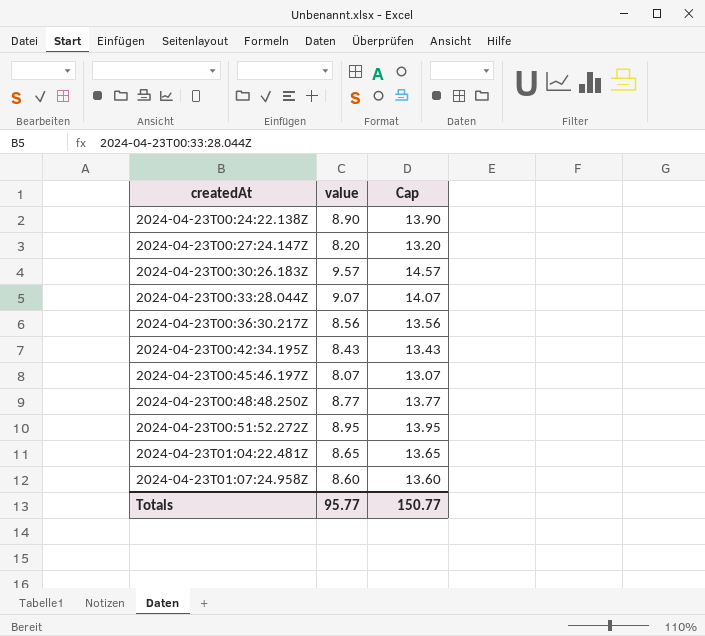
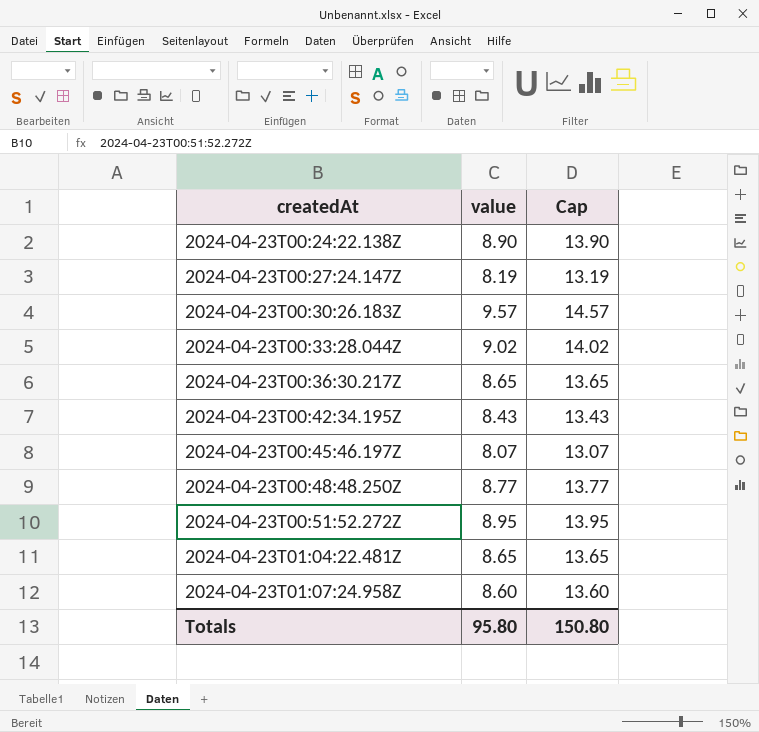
2024-04-23T00:27:24.147Z | value: 8.20 -> 8.19
2024-04-23T00:27:24.147Z | Cap: 13.20 -> 13.19
2024-04-23T00:33:28.044Z | value: 9.07 -> 9.02
2024-04-23T00:33:28.044Z | Cap: 14.07 -> 14.02
2024-04-23T00:36:30.217Z | value: 8.56 -> 8.65
2024-04-23T00:36:30.217Z | Cap: 13.56 -> 13.65
Totals | value: 95.77 -> 95.80
Totals | Cap: 150.77 -> 150.80

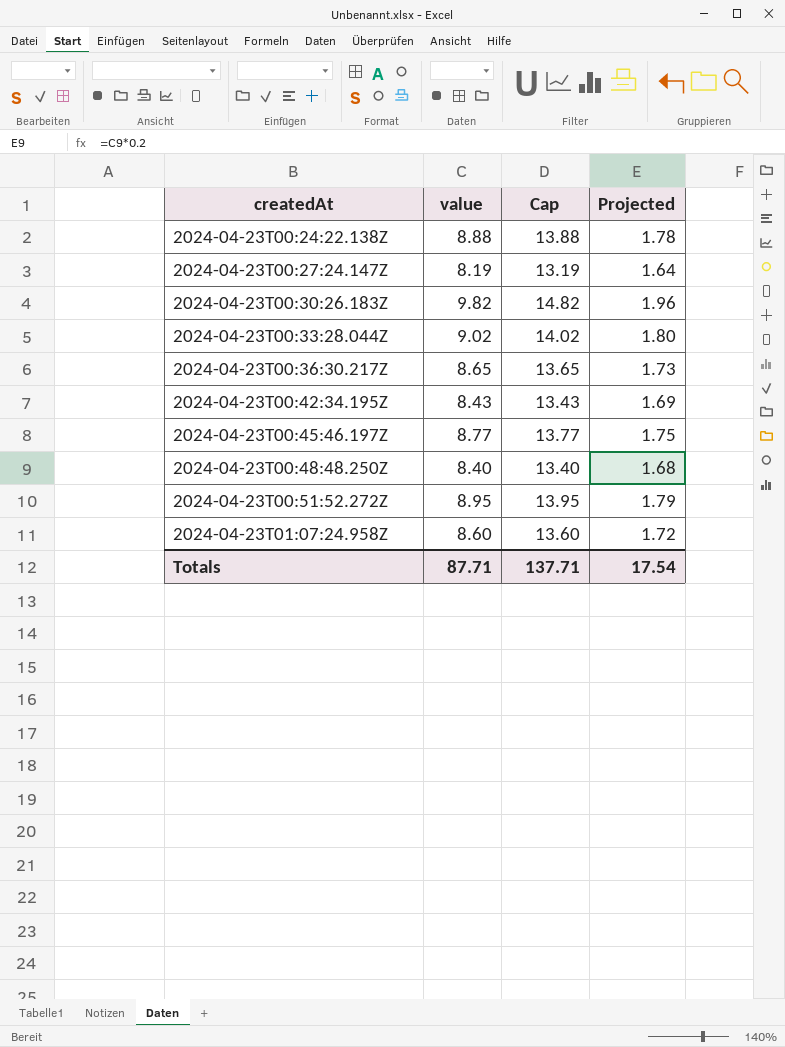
column Projected | formula: none -> [value] * 0.2
row 2024-04-23T01:04:22.481Z: 8.65 | 13.65 -> none
2024-04-23T00:24:22.138Z | value: 8.90 -> 8.88
2024-04-23T00:24:22.138Z | Cap: 13.90 -> 13.88
2024-04-23T00:30:26.183Z | value: 9.57 -> 9.82
2024-04-23T00:30:26.183Z | Cap: 14.57 -> 14.82
2024-04-23T00:45:46.197Z | value: 8.07 -> 8.77
2024-04-23T00:45:46.197Z | Cap: 13.07 -> 13.77
2024-04-23T00:48:48.250Z | value: 8.77 -> 8.40
2024-04-23T00:48:48.250Z | Cap: 13.77 -> 13.40
Totals | value: 95.80 -> 87.71
Totals | Cap: 150.80 -> 137.71

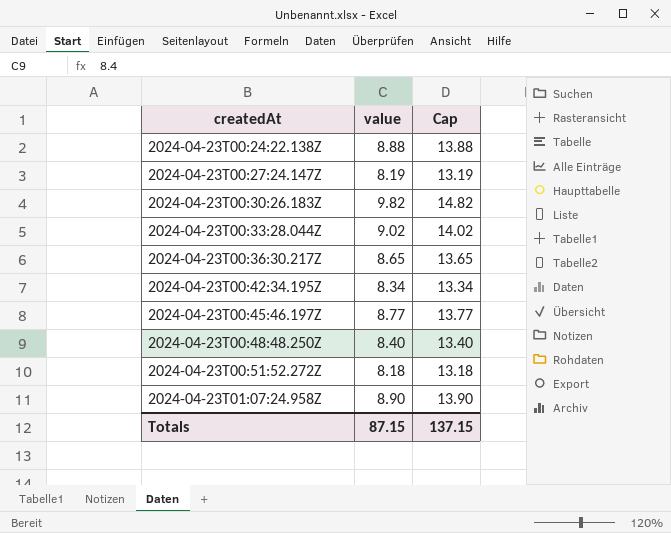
column Projected | formula: [value] * 0.2 -> none
2024-04-23T00:42:34.195Z | value: 8.43 -> 8.34
2024-04-23T00:42:34.195Z | Cap: 13.43 -> 13.34
2024-04-23T00:51:52.272Z | value: 8.95 -> 8.18
2024-04-23T00:51:52.272Z | Cap: 13.95 -> 13.18
2024-04-23T01:07:24.958Z | value: 8.60 -> 8.90
2024-04-23T01:07:24.958Z | Cap: 13.60 -> 13.90
Totals | value: 87.71 -> 87.15
Totals | Cap: 137.71 -> 137.15

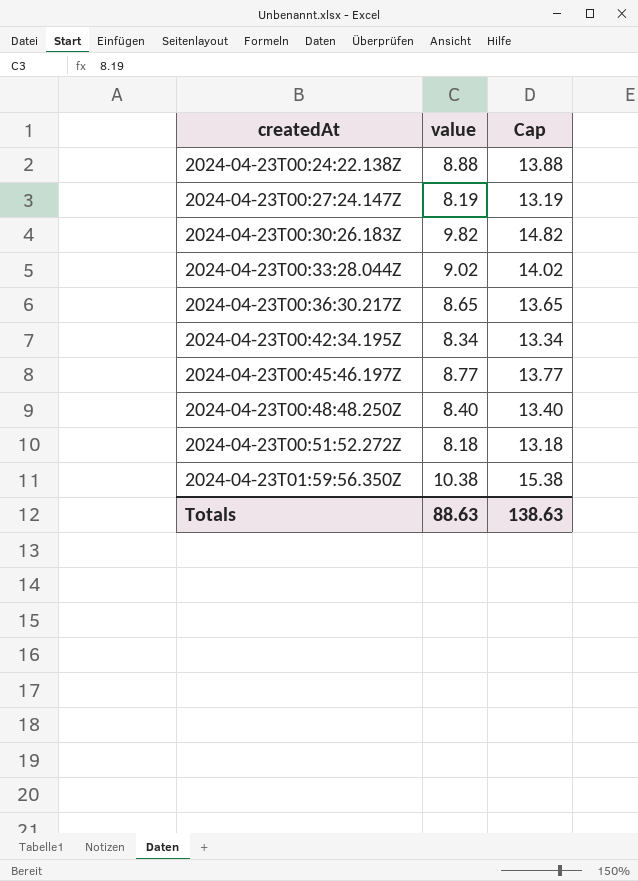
row 2024-04-23T01:07:24.958Z: 8.90 | 13.90 -> none
row 2024-04-23T01:59:56.350Z: none -> 10.38 | 15.38
Totals | value: 87.15 -> 88.63
Totals | Cap: 137.15 -> 138.63

